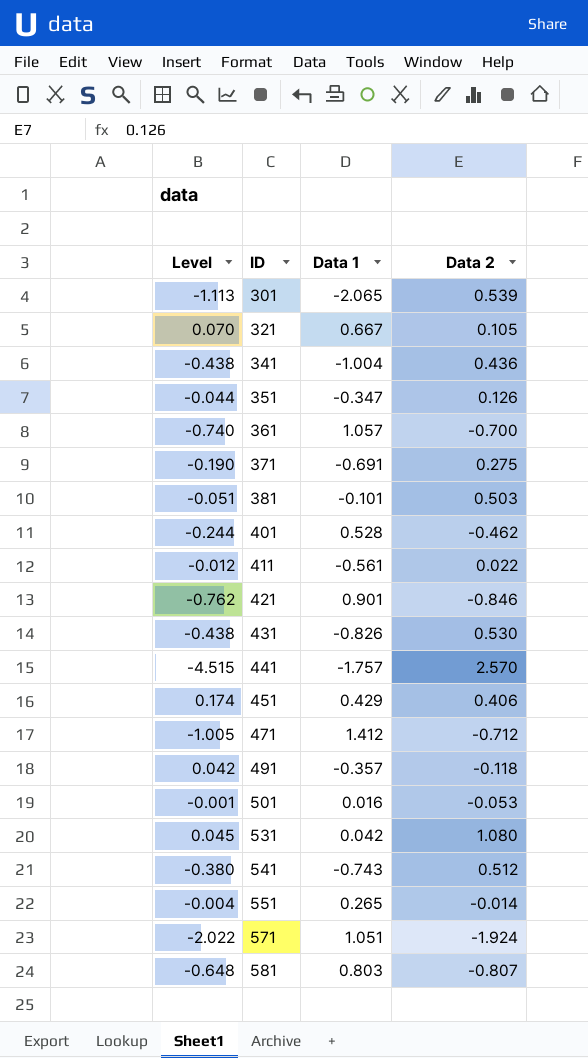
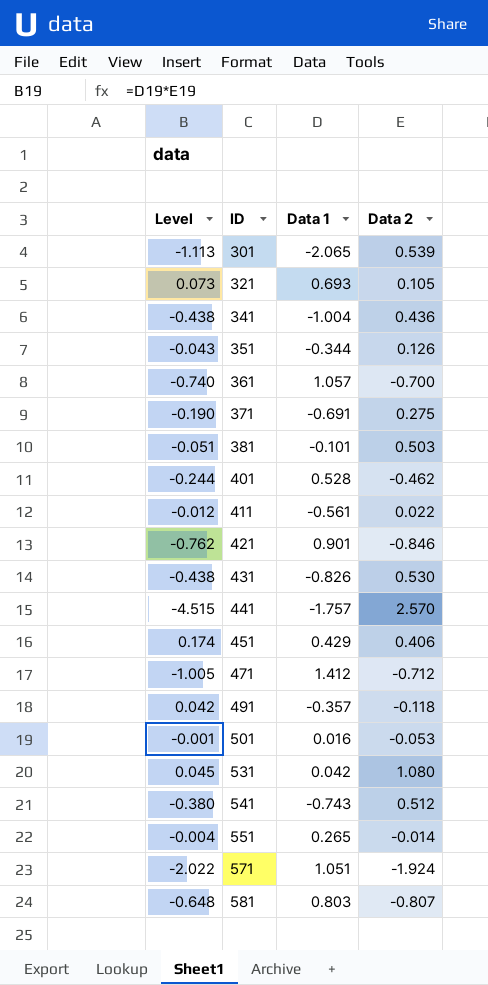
321 | Level: 0.070 -> 0.073
321 | Data 1: 0.667 -> 0.693
351 | Level: -0.044 -> -0.043
351 | Data 1: -0.347 -> -0.344

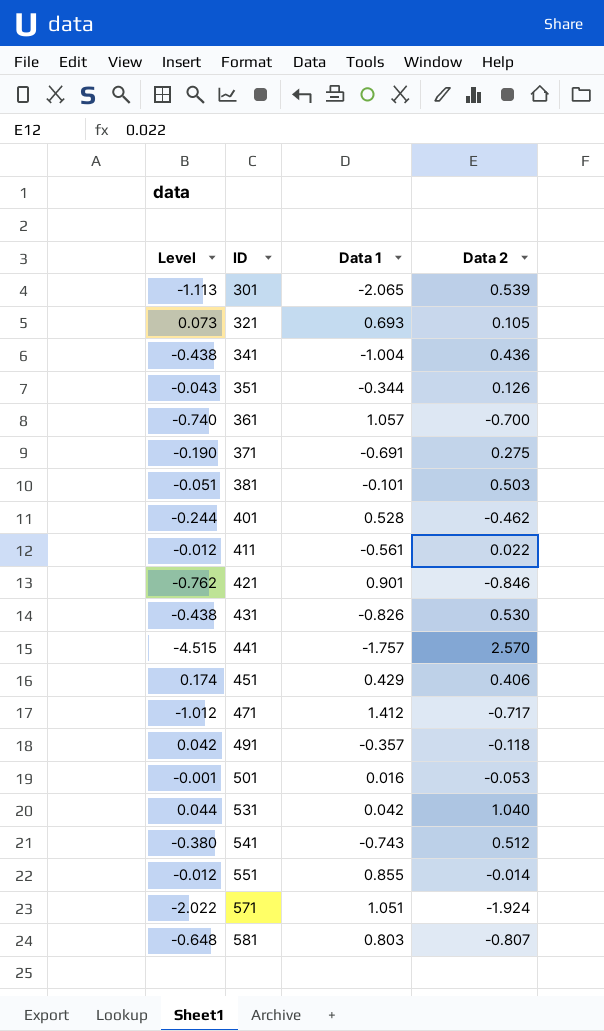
471 | Level: -1.005 -> -1.012
471 | Data 2: -0.712 -> -0.717
531 | Level: 0.045 -> 0.044
531 | Data 2: 1.080 -> 1.040
551 | Level: -0.004 -> -0.012
551 | Data 1: 0.265 -> 0.855

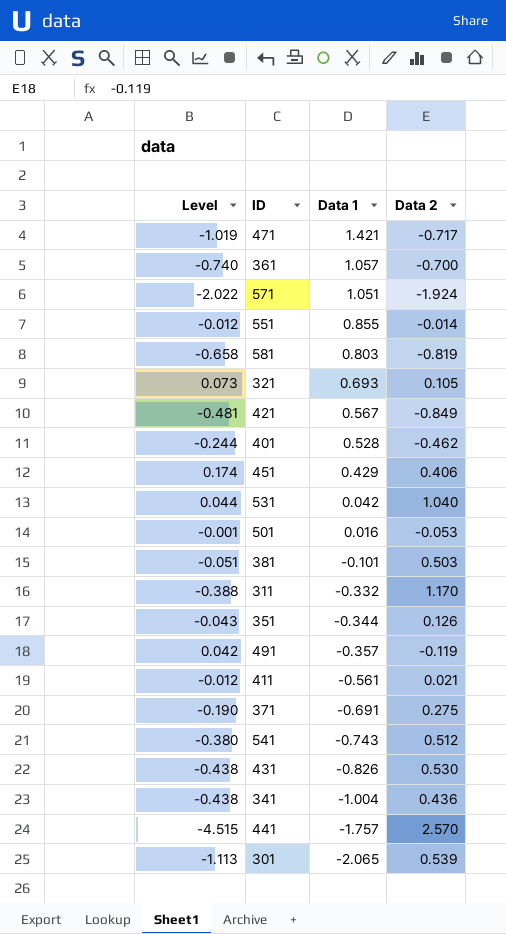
row order: ID ascending -> Data 1 descending
471 | Level: -1.012 -> -1.019
471 | Data 1: 1.412 -> 1.421
581 | Level: -0.648 -> -0.658
581 | Data 2: -0.807 -> -0.819
421 | Level: -0.762 -> -0.481
421 | Data 1: 0.901 -> 0.567
421 | Data 2: -0.846 -> -0.849
row 311: none -> -0.388 | -0.332 | 1.170
491 | Data 2: -0.118 -> -0.119
411 | Data 2: 0.022 -> 0.021

